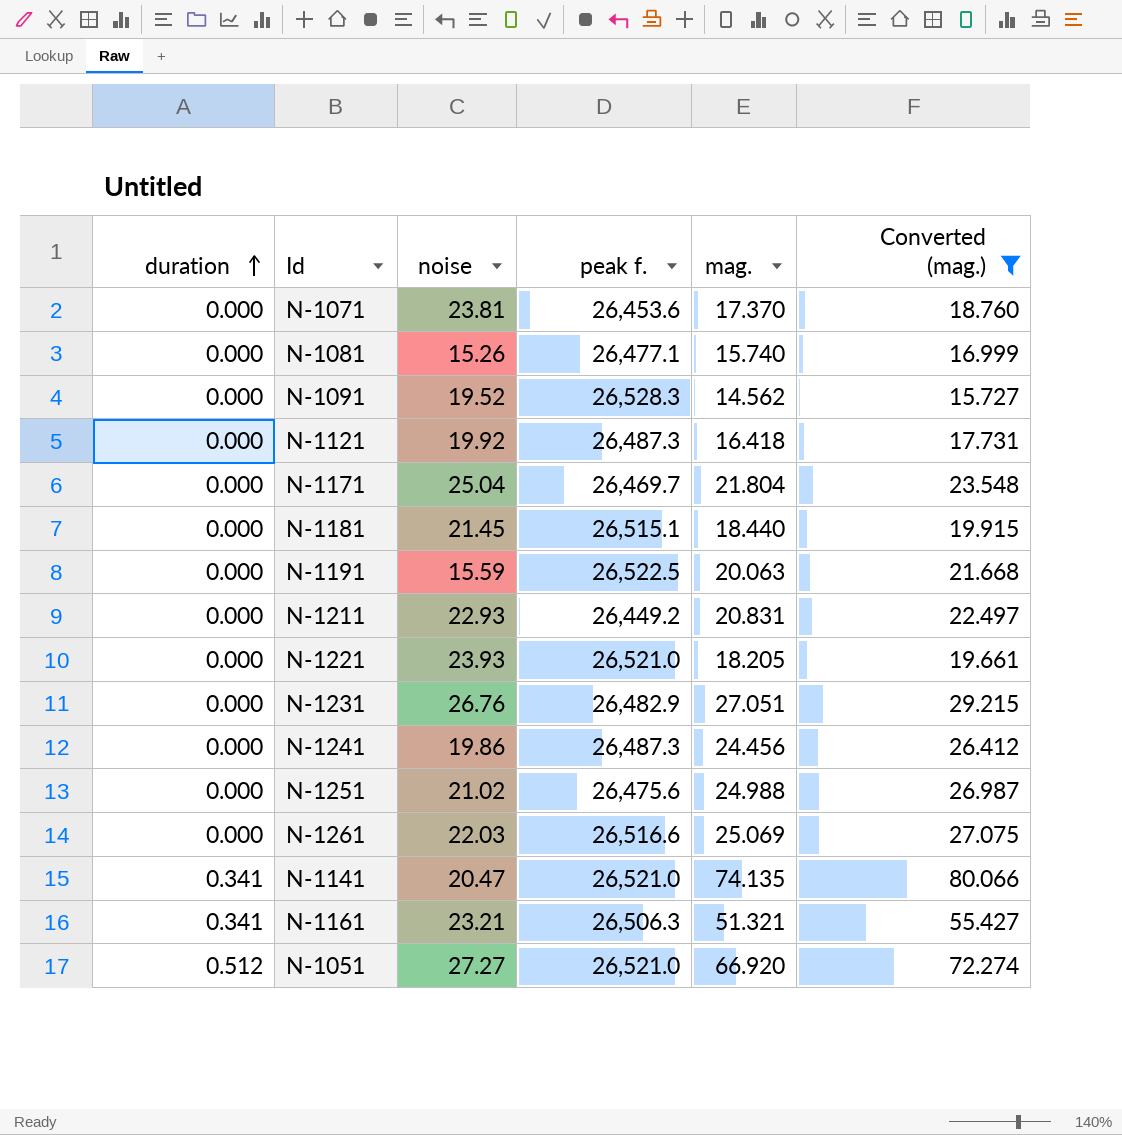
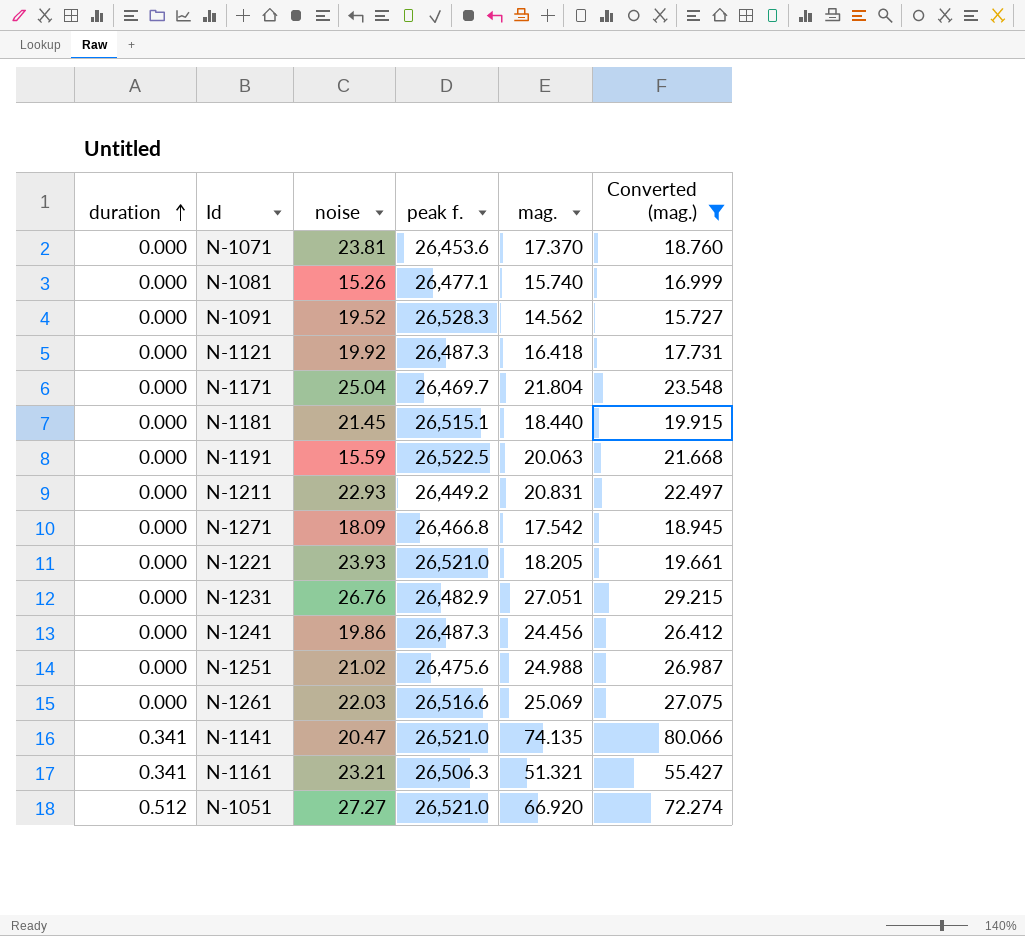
row N-1271: none -> 0.000 | 18.09 | 26,466.8 | 17.542 | 18.945

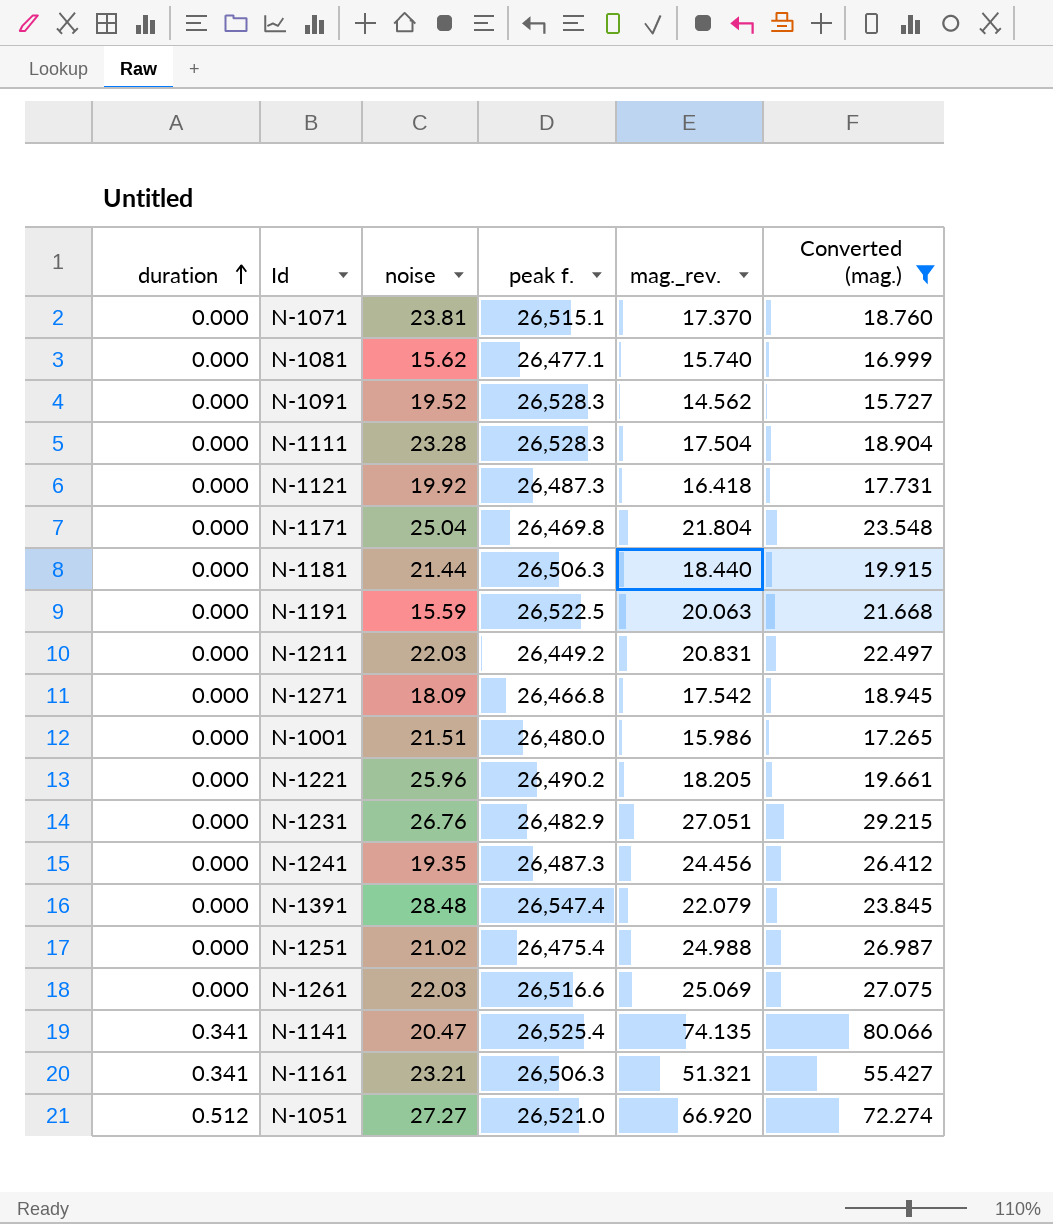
column name: mag. -> mag._rev.
N-1071 | peak f.: 26,453.6 -> 26,515.1
N-1081 | noise: 15.26 -> 15.62
row N-1111: none -> 0.000 | 23.28 | 26,528.3 | 17.504 | 18.904
N-1171 | peak f.: 26,469.7 -> 26,469.8
N-1181 | noise: 21.45 -> 21.44
N-1181 | peak f.: 26,515.1 -> 26,506.3
N-1211 | noise: 22.93 -> 22.03
row N-1001: none -> 0.000 | 21.51 | 26,480.0 | 15.986 | 17.265
N-1221 | noise: 23.93 -> 25.96
N-1221 | peak f.: 26,521.0 -> 26,490.2
N-1241 | noise: 19.86 -> 19.35
row N-1391: none -> 0.000 | 28.48 | 26,547.4 | 22.079 | 23.845
N-1251 | peak f.: 26,475.6 -> 26,475.4
N-1141 | peak f.: 26,521.0 -> 26,525.4

